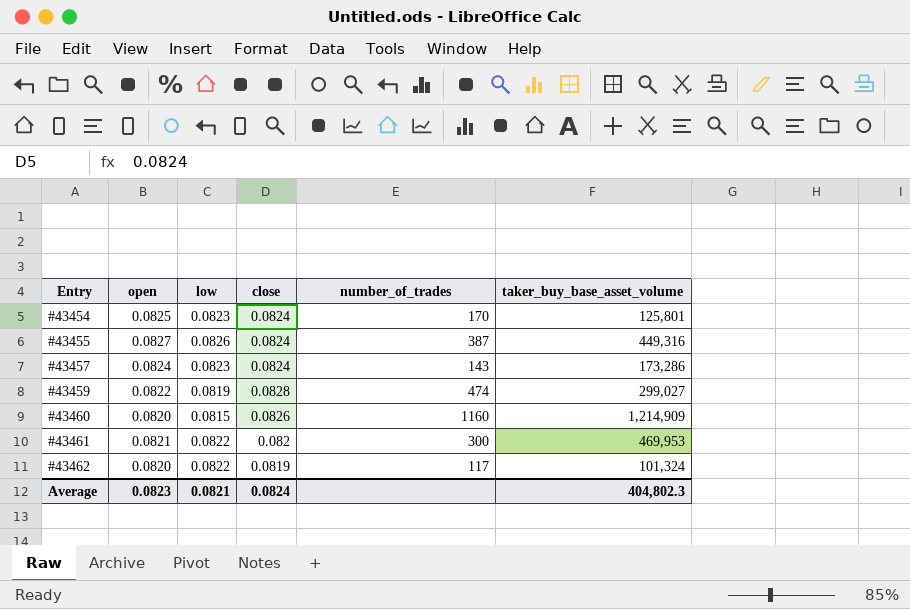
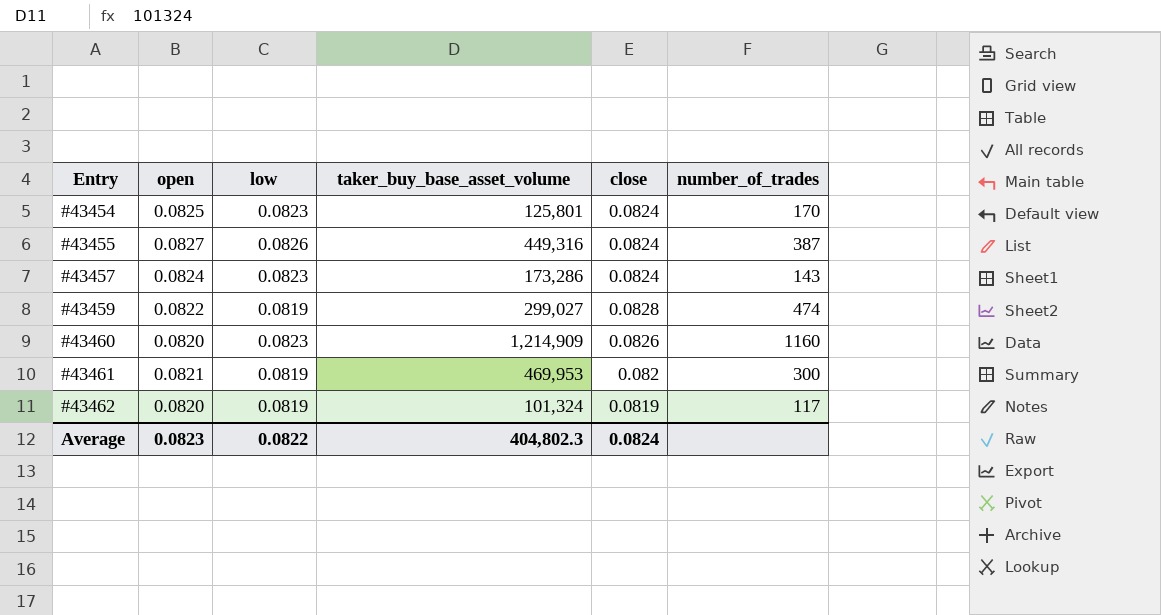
column taker_buy_base_asset_volume | position: 6 -> 4
#43460 | low: 0.0815 -> 0.0823
#43461 | low: 0.0822 -> 0.0819
#43462 | low: 0.0822 -> 0.0819
Average | low: 0.0821 -> 0.0822

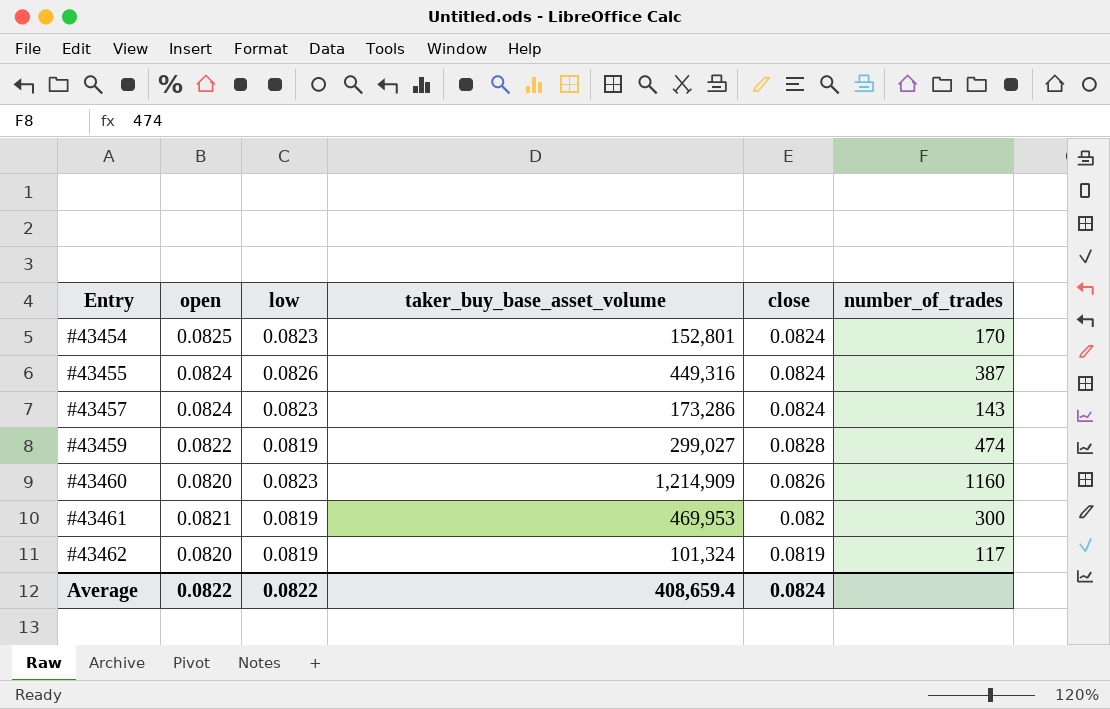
#43454 | taker_buy_base_asset_volume: 125,801 -> 152,801
#43455 | open: 0.0827 -> 0.0824
Average | open: 0.0823 -> 0.0822
Average | taker_buy_base_asset_volume: 404,802.3 -> 408,659.4

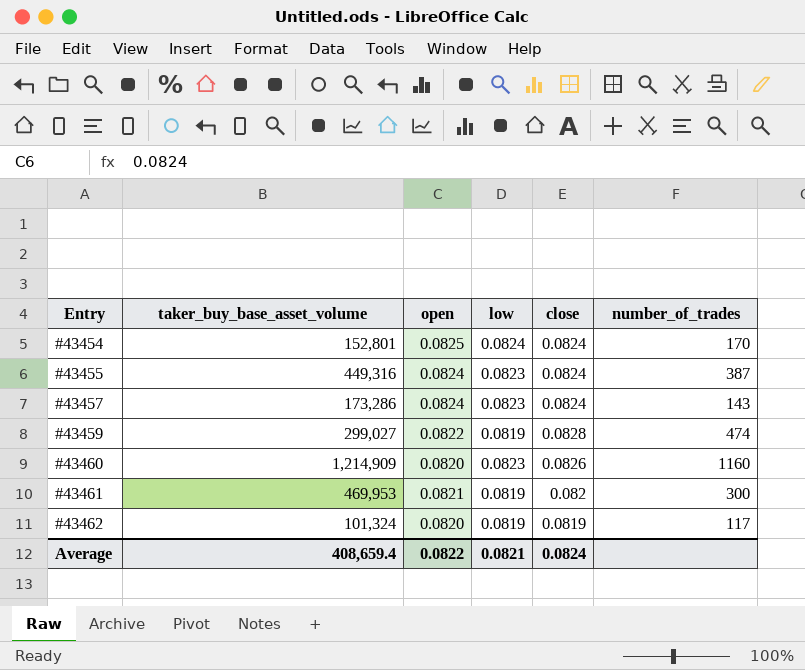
column taker_buy_base_asset_volume | position: 4 -> 2
#43454 | low: 0.0823 -> 0.0824
#43455 | low: 0.0826 -> 0.0823
Average | low: 0.0822 -> 0.0821

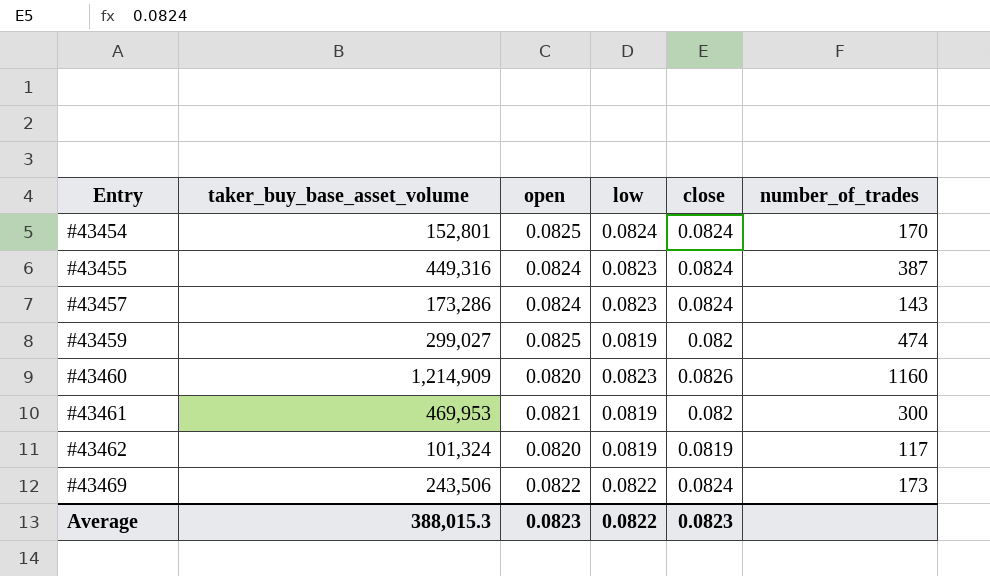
#43459 | open: 0.0822 -> 0.0825
#43459 | close: 0.0828 -> 0.082
row #43469: none -> 243,506 | 0.0822 | 0.0822 | 0.0824 | 173
Average | taker_buy_base_asset_volume: 408,659.4 -> 388,015.3
Average | open: 0.0822 -> 0.0823
Average | low: 0.0821 -> 0.0822
Average | close: 0.0824 -> 0.0823

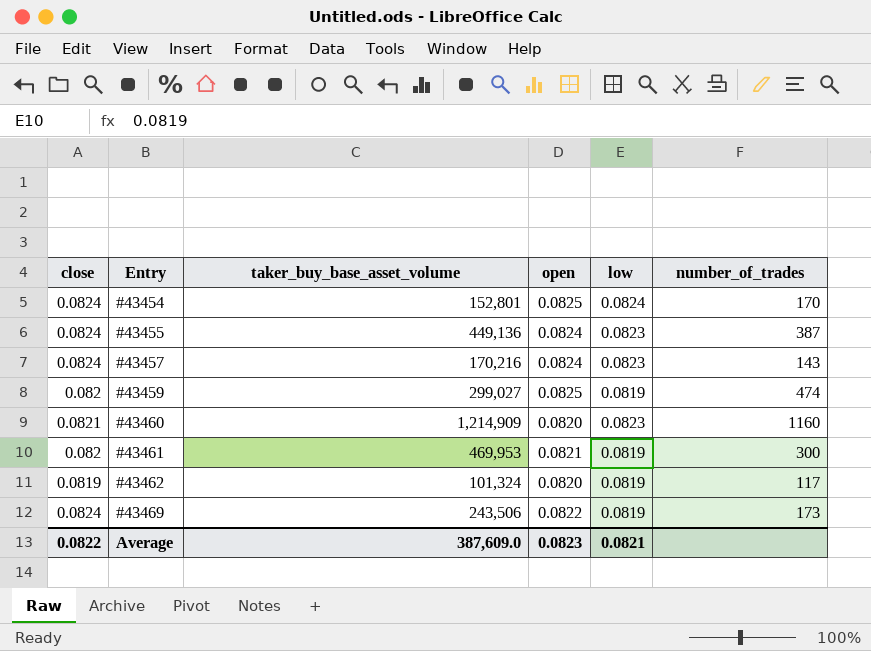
column close | position: 5 -> 1
#43455 | taker_buy_base_asset_volume: 449,316 -> 449,136
#43457 | taker_buy_base_asset_volume: 173,286 -> 170,216
#43460 | close: 0.0826 -> 0.0821
#43469 | low: 0.0822 -> 0.0819
Average | close: 0.0823 -> 0.0822
Average | taker_buy_base_asset_volume: 388,015.3 -> 387,609.0
Average | low: 0.0822 -> 0.0821

